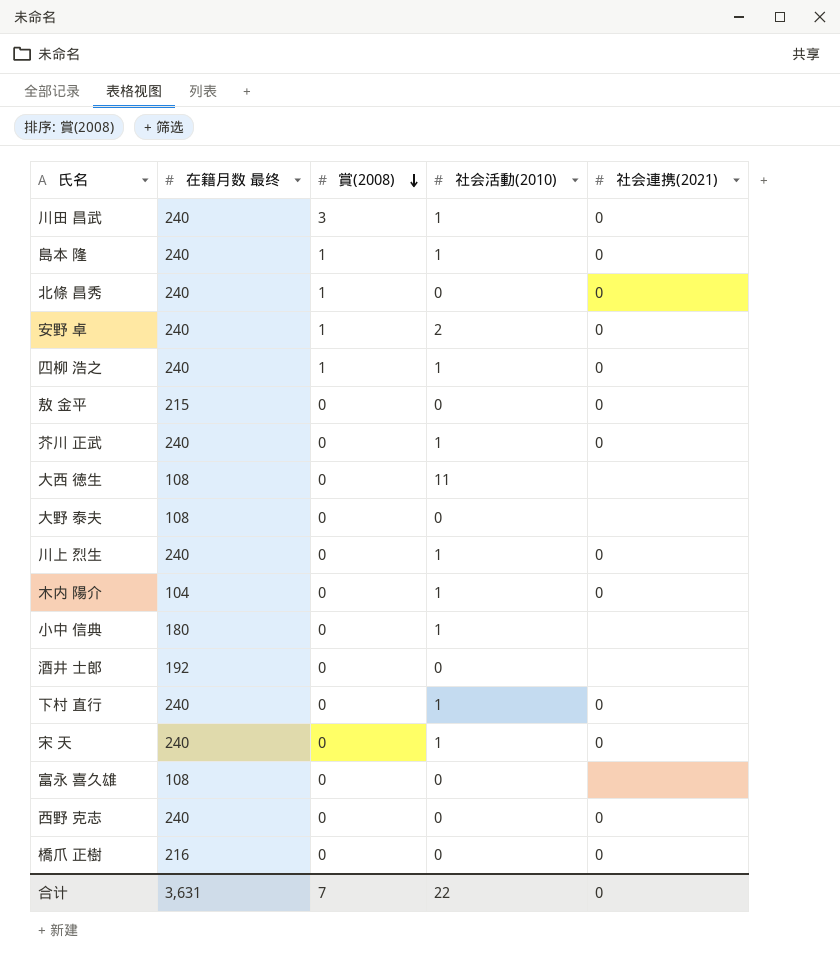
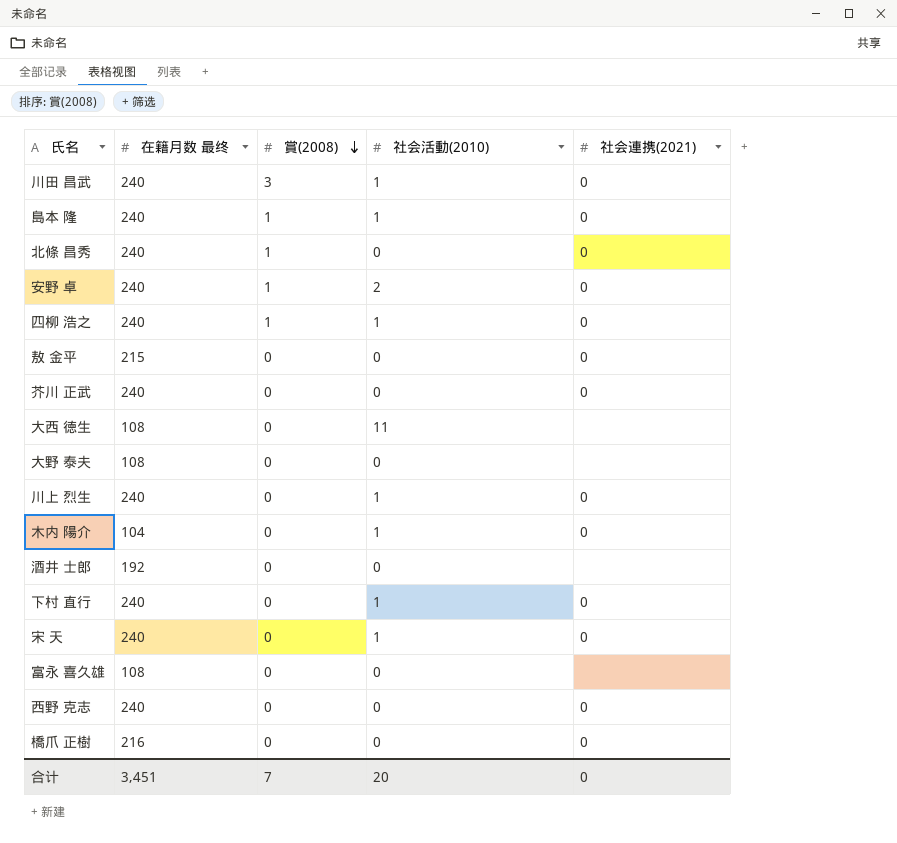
row 小中 信典: 180 | 0 | 1 | none -> none
芥川 正武 | 社会活動(2010): 1 -> 0
合计 | 在籍月数 最终: 3,631 -> 3,451
合计 | 社会活動(2010): 22 -> 20

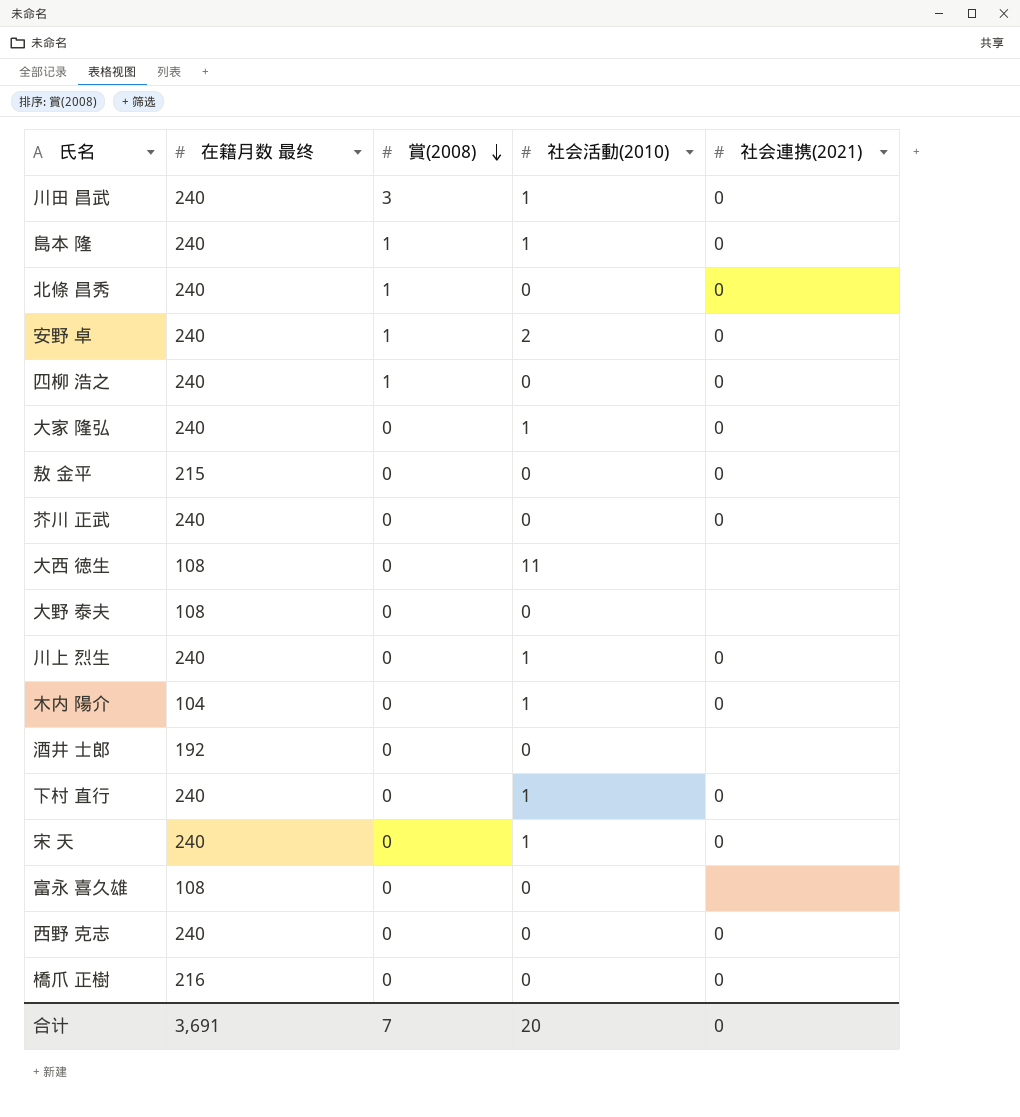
四柳 浩之 | 社会活動(2010): 1 -> 0
row 大家 隆弘: none -> 240 | 0 | 1 | 0
合计 | 在籍月数 最终: 3,451 -> 3,691

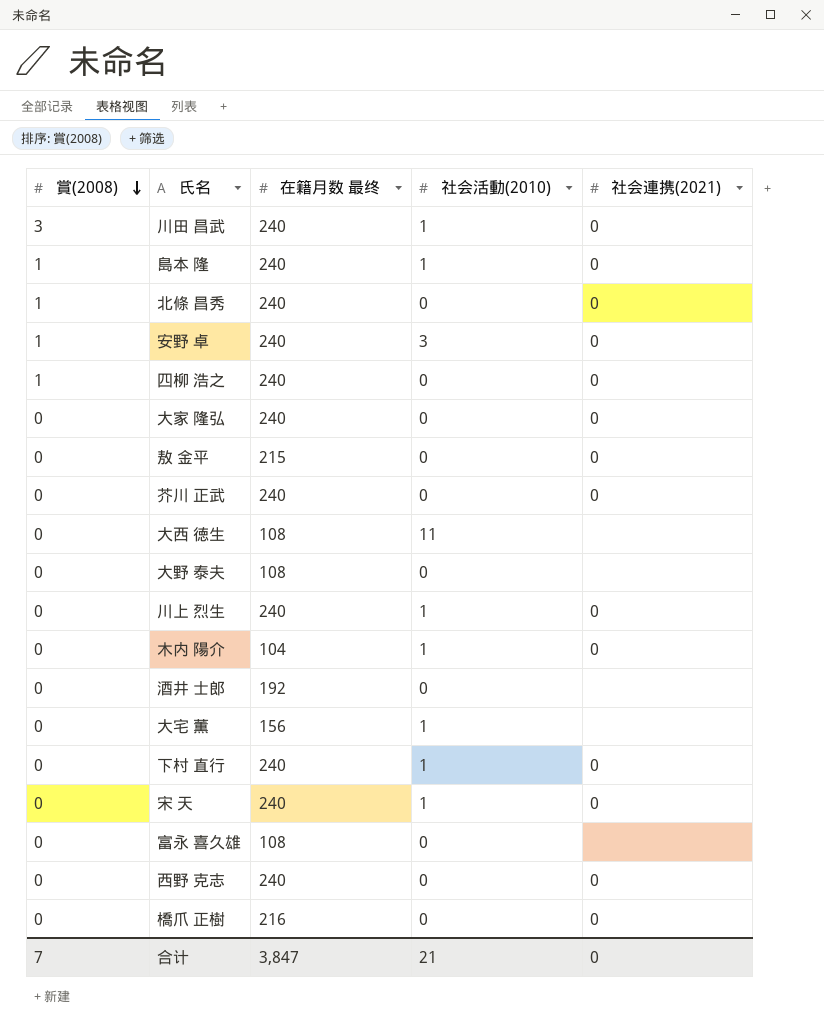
column 賞(2008) | position: 3 -> 1
安野 卓 | 社会活動(2010): 2 -> 3
大家 隆弘 | 社会活動(2010): 1 -> 0
row 大宅 薫: none -> 0 | 156 | 1 | none
合计 | 在籍月数 最终: 3,691 -> 3,847
合计 | 社会活動(2010): 20 -> 21

